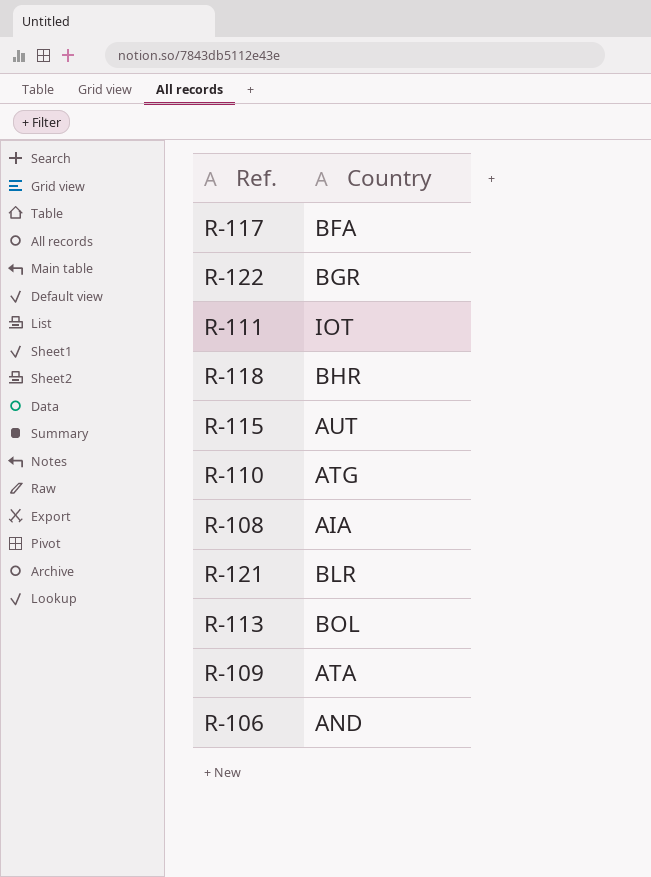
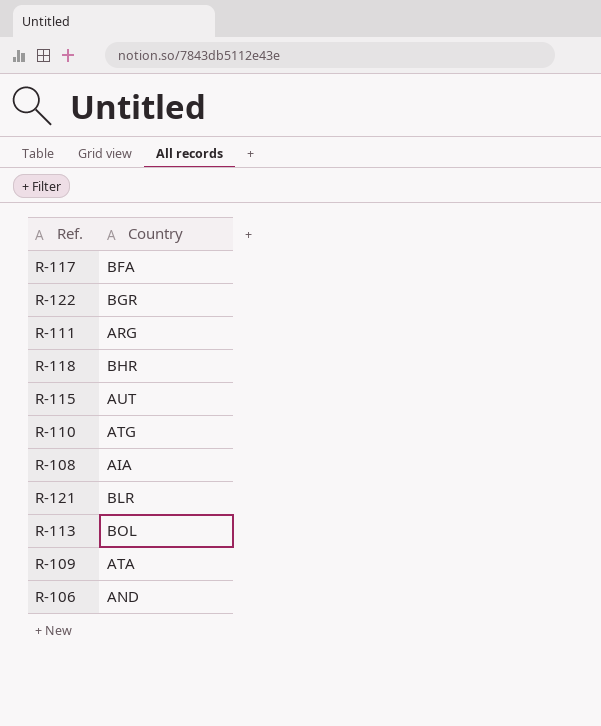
R-111 | Country: IOT -> ARG

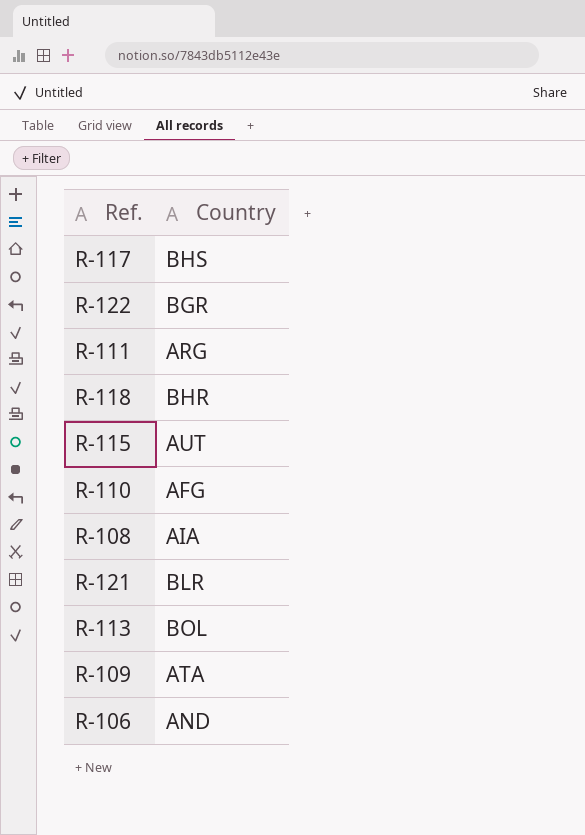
R-117 | Country: BFA -> BHS
R-110 | Country: ATG -> AFG

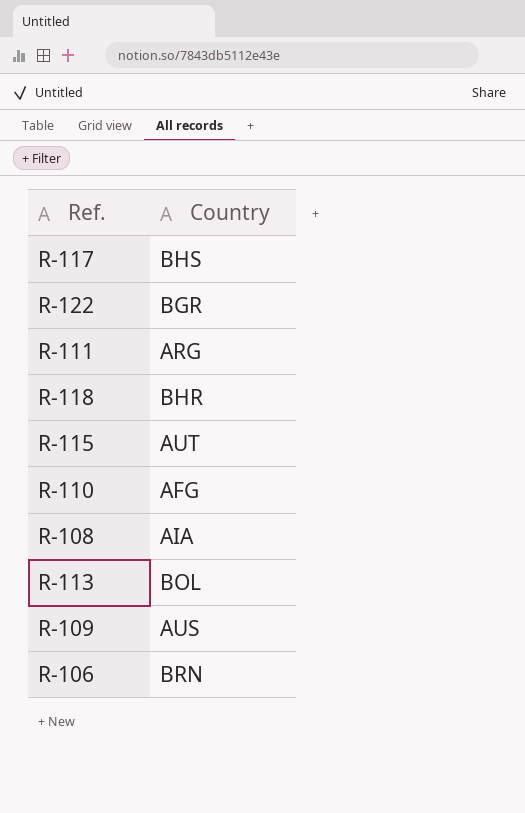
row R-121: BLR -> none
R-109 | Country: ATA -> AUS
R-106 | Country: AND -> BRN

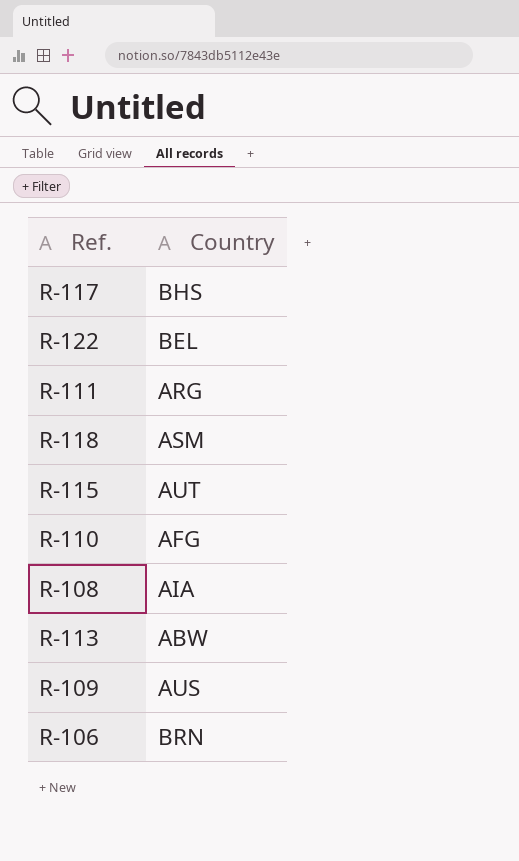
R-122 | Country: BGR -> BEL
R-118 | Country: BHR -> ASM
R-113 | Country: BOL -> ABW

